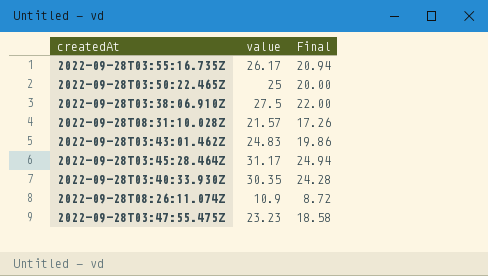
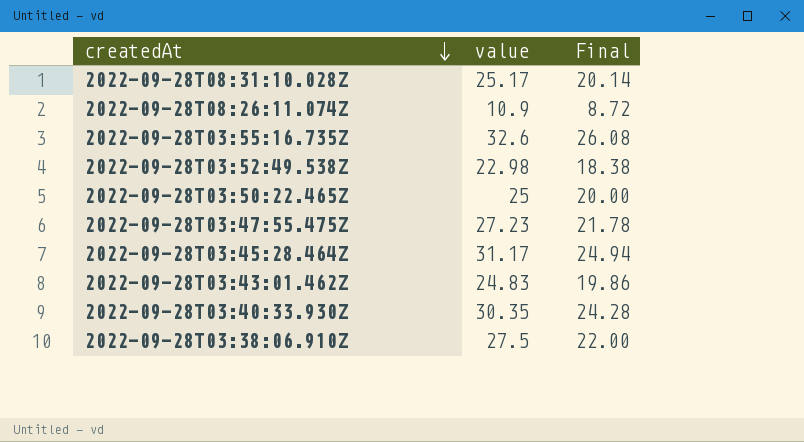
row order: none -> createdAt descending
2022-09-28T08:31:10.028Z | value: 21.57 -> 25.17
2022-09-28T08:31:10.028Z | Final: 17.26 -> 20.14
2022-09-28T03:55:16.735Z | value: 26.17 -> 32.6
2022-09-28T03:55:16.735Z | Final: 20.94 -> 26.08
row 2022-09-28T03:52:49.538Z: none -> 22.98 | 18.38
2022-09-28T03:47:55.475Z | value: 23.23 -> 27.23
2022-09-28T03:47:55.475Z | Final: 18.58 -> 21.78

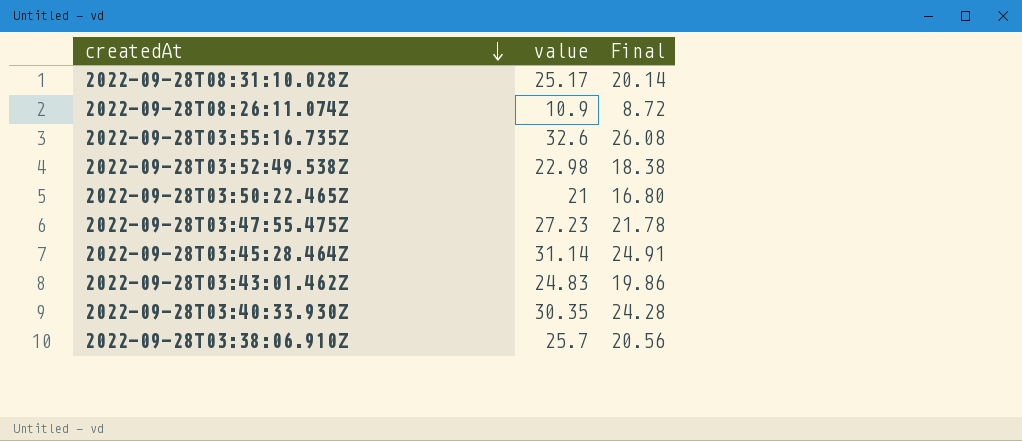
2022-09-28T03:50:22.465Z | value: 25 -> 21
2022-09-28T03:50:22.465Z | Final: 20.00 -> 16.80
2022-09-28T03:45:28.464Z | value: 31.17 -> 31.14
2022-09-28T03:45:28.464Z | Final: 24.94 -> 24.91
2022-09-28T03:38:06.910Z | value: 27.5 -> 25.7
2022-09-28T03:38:06.910Z | Final: 22.00 -> 20.56

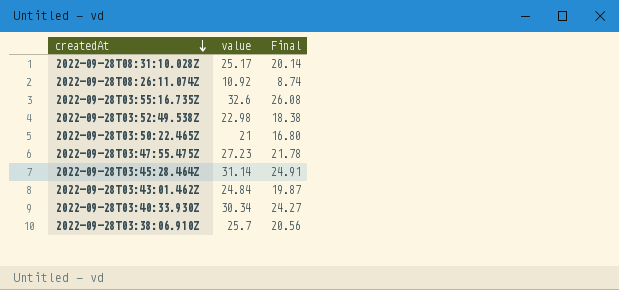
2022-09-28T08:26:11.074Z | value: 10.9 -> 10.92
2022-09-28T08:26:11.074Z | Final: 8.72 -> 8.74
2022-09-28T03:43:01.462Z | value: 24.83 -> 24.84
2022-09-28T03:43:01.462Z | Final: 19.86 -> 19.87
2022-09-28T03:40:33.930Z | value: 30.35 -> 30.34
2022-09-28T03:40:33.930Z | Final: 24.28 -> 24.27

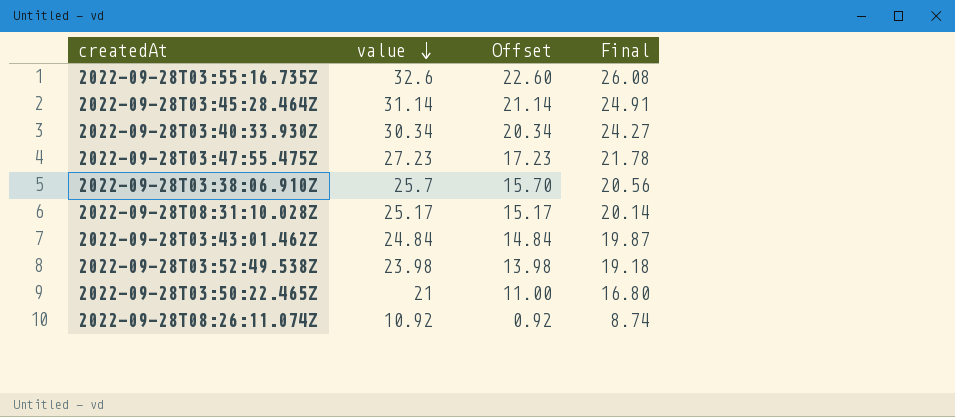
row order: createdAt descending -> value descending
column Offset | formula: none -> [value] - 10
2022-09-28T03:52:49.538Z | value: 22.98 -> 23.98
2022-09-28T03:52:49.538Z | Final: 18.38 -> 19.18

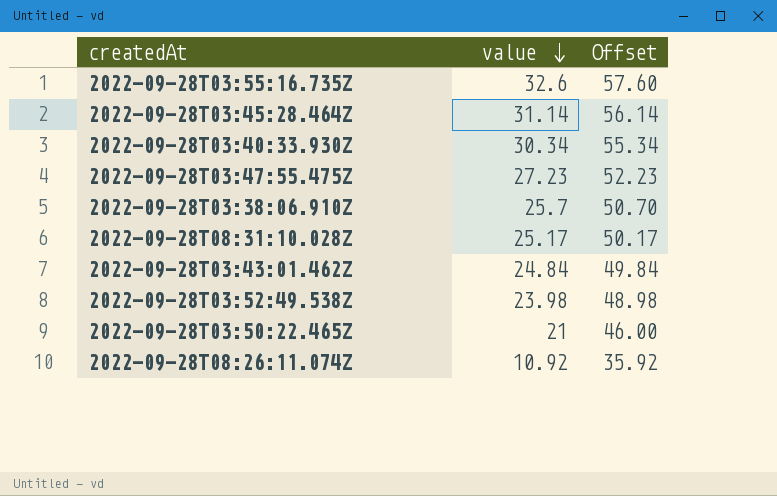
column Final | formula: [value] * 0.8 -> none
column Offset | formula: [value] - 10 -> [value] + 25

